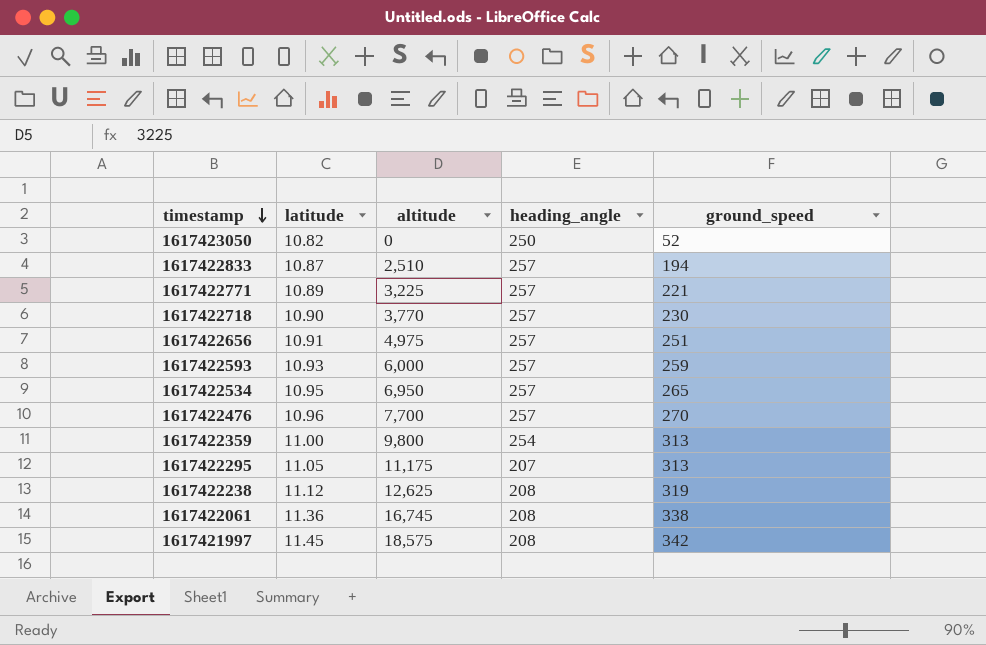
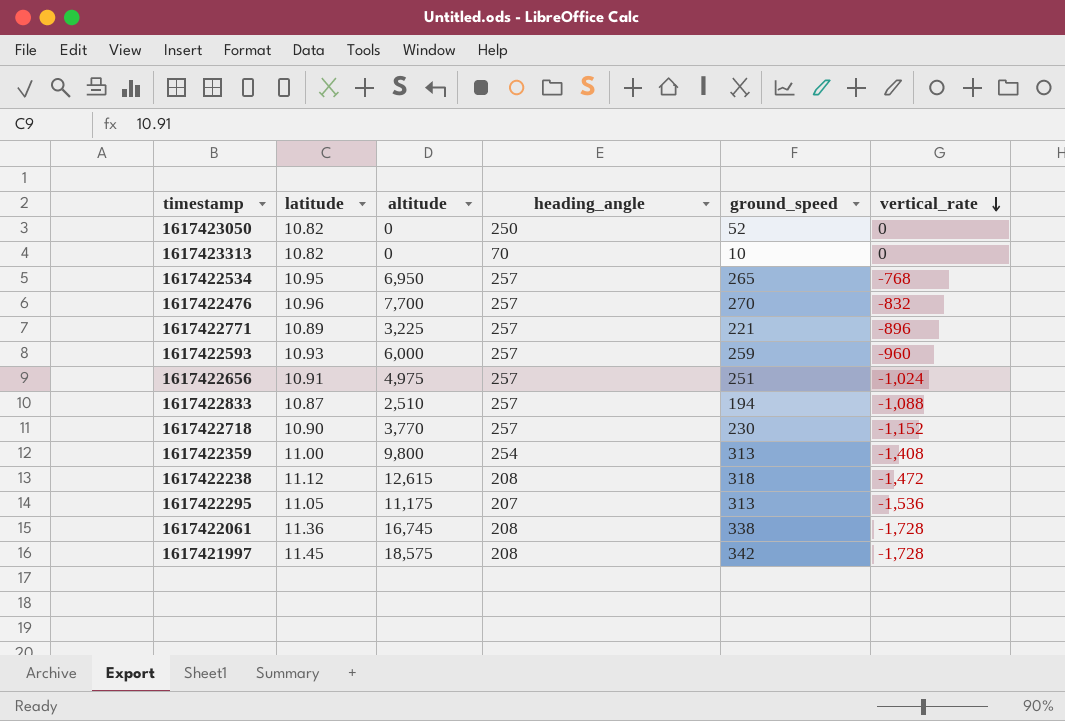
row order: timestamp descending -> vertical_rate descending
column vertical_rate | position: none -> 6
row 1617423313: none -> 10.82 | 0 | 70 | 10 | 0
1617422238 | altitude: 12,625 -> 12,615
1617422238 | ground_speed: 319 -> 318

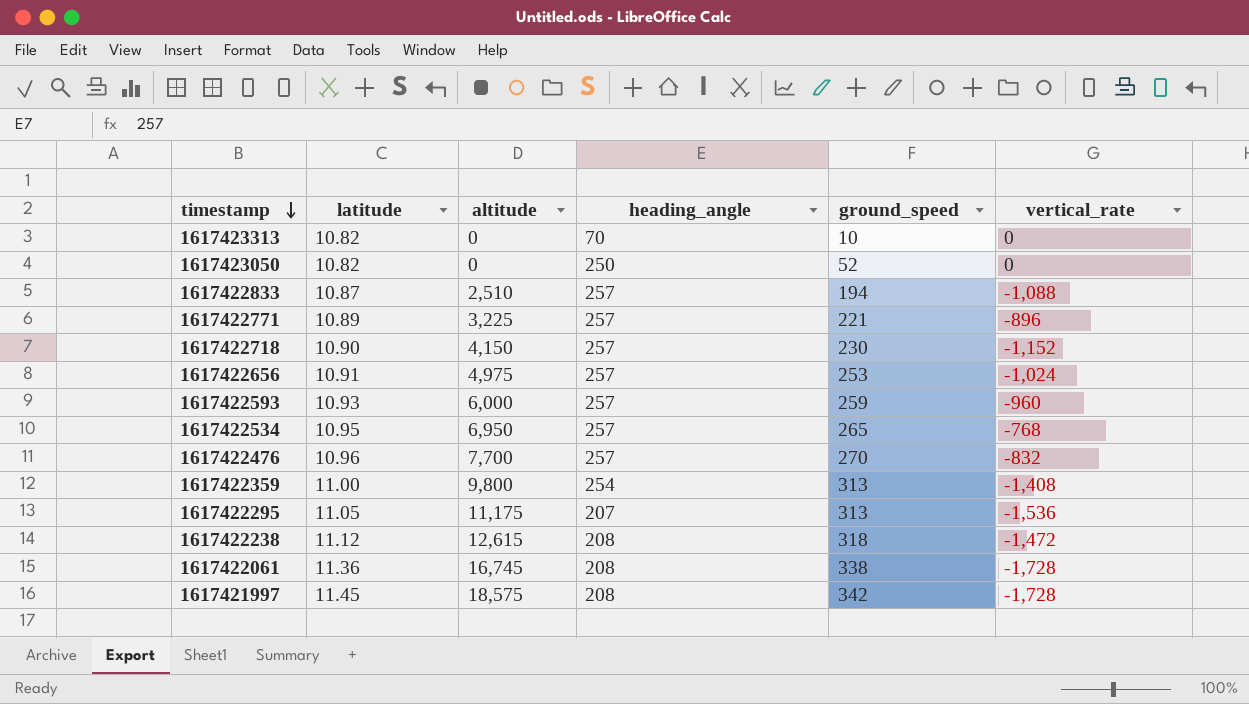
row order: vertical_rate descending -> timestamp descending
1617422718 | altitude: 3,770 -> 4,150
1617422656 | ground_speed: 251 -> 253

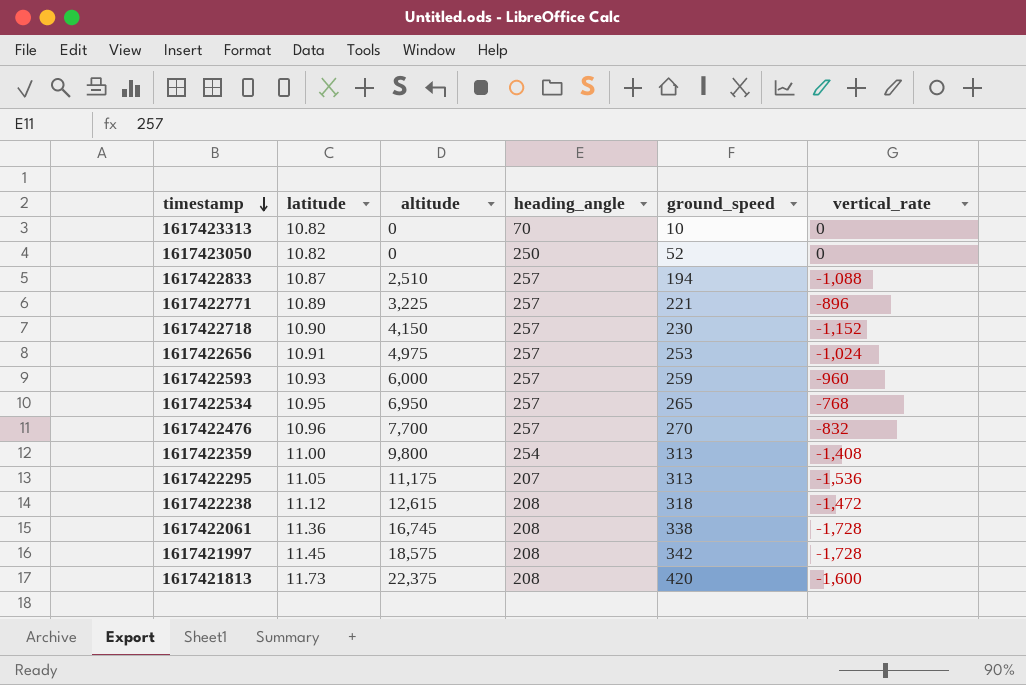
row 1617421813: none -> 11.73 | 22,375 | 208 | 420 | -1,600

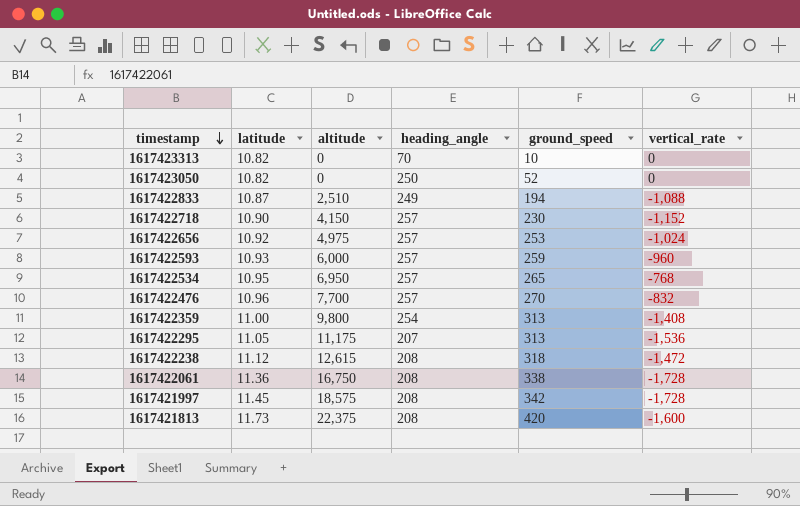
row 1617422771: 10.89 | 3,225 | 257 | 221 | -896 -> none
1617422833 | heading_angle: 257 -> 249
1617422656 | latitude: 10.91 -> 10.92
1617422061 | altitude: 16,745 -> 16,750

